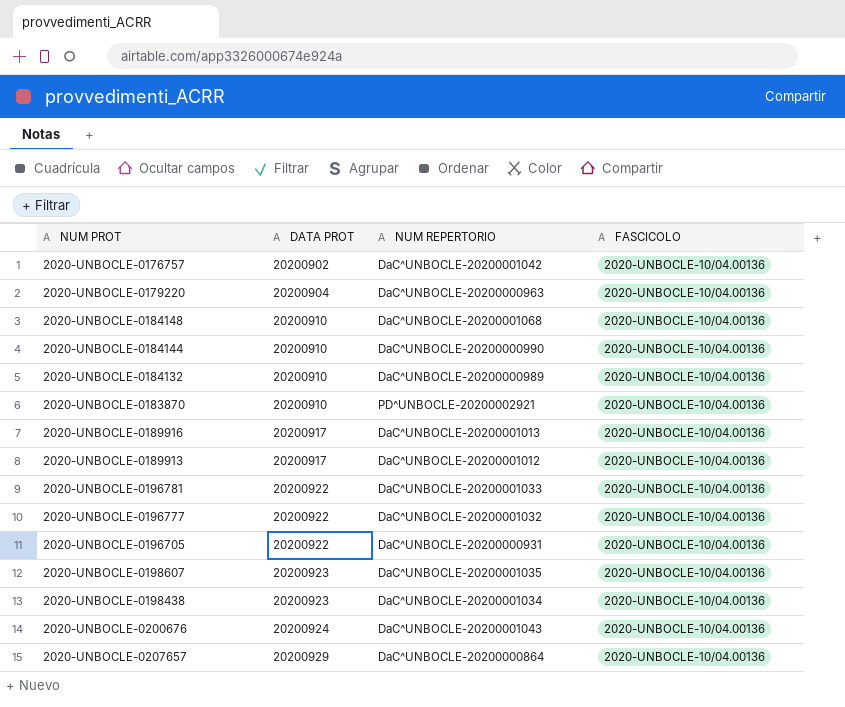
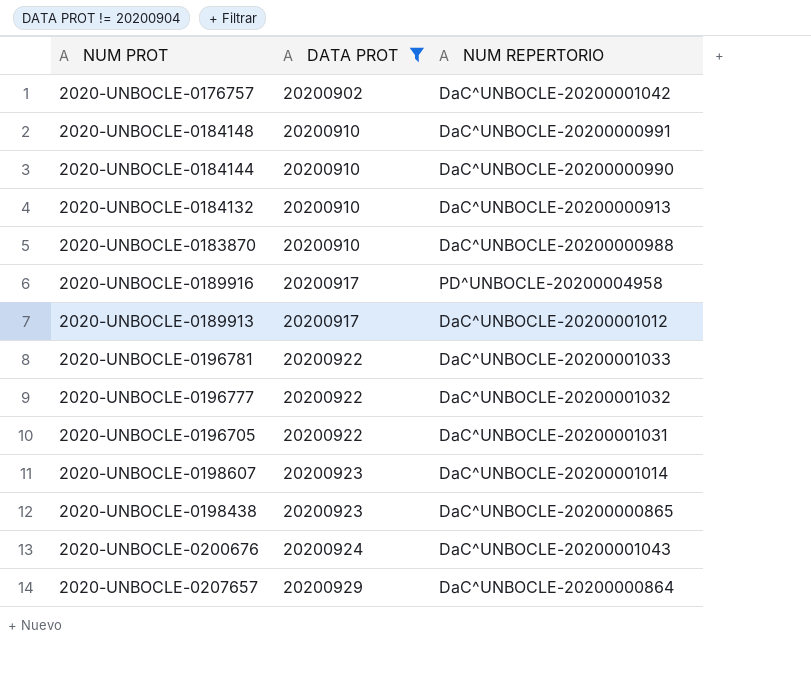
filter: none -> DATA PROT != 20200904
column FASCICOLO | position: 4 -> none
2020-UNBOCLE-0184148 | NUM REPERTORIO: DaC^UNBOCLE-20200001068 -> DaC^UNBOCLE-20200000991
2020-UNBOCLE-0184132 | NUM REPERTORIO: DaC^UNBOCLE-20200000989 -> DaC^UNBOCLE-20200000913
2020-UNBOCLE-0183870 | NUM REPERTORIO: PD^UNBOCLE-20200002921 -> DaC^UNBOCLE-20200000988
2020-UNBOCLE-0189916 | NUM REPERTORIO: DaC^UNBOCLE-20200001013 -> PD^UNBOCLE-20200004958
2020-UNBOCLE-0196705 | NUM REPERTORIO: DaC^UNBOCLE-20200000931 -> DaC^UNBOCLE-20200001031
2020-UNBOCLE-0198607 | NUM REPERTORIO: DaC^UNBOCLE-20200001035 -> DaC^UNBOCLE-20200001014
2020-UNBOCLE-0198438 | NUM REPERTORIO: DaC^UNBOCLE-20200001034 -> DaC^UNBOCLE-20200000865

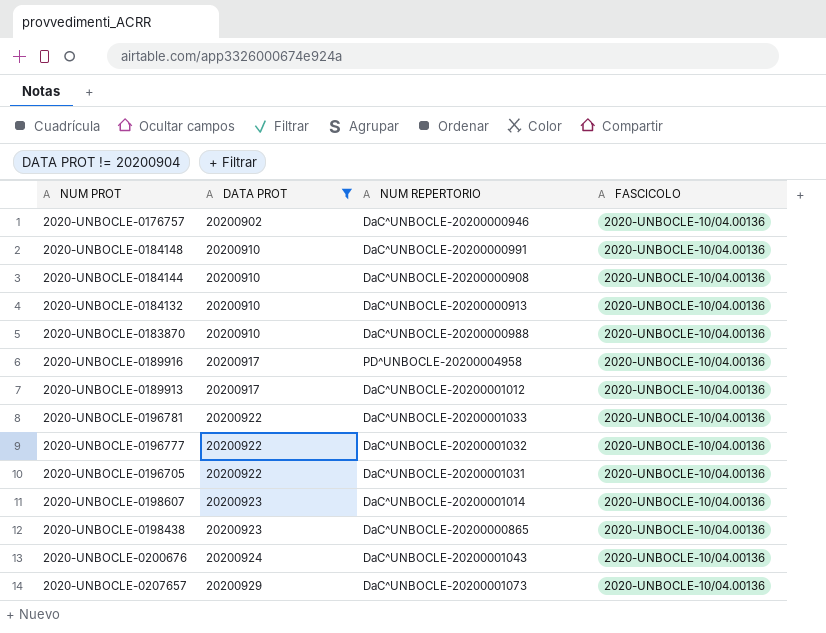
column FASCICOLO | position: none -> 4
2020-UNBOCLE-0176757 | NUM REPERTORIO: DaC^UNBOCLE-20200001042 -> DaC^UNBOCLE-20200000946
2020-UNBOCLE-0184144 | NUM REPERTORIO: DaC^UNBOCLE-20200000990 -> DaC^UNBOCLE-20200000908
2020-UNBOCLE-0207657 | NUM REPERTORIO: DaC^UNBOCLE-20200000864 -> DaC^UNBOCLE-20200001073

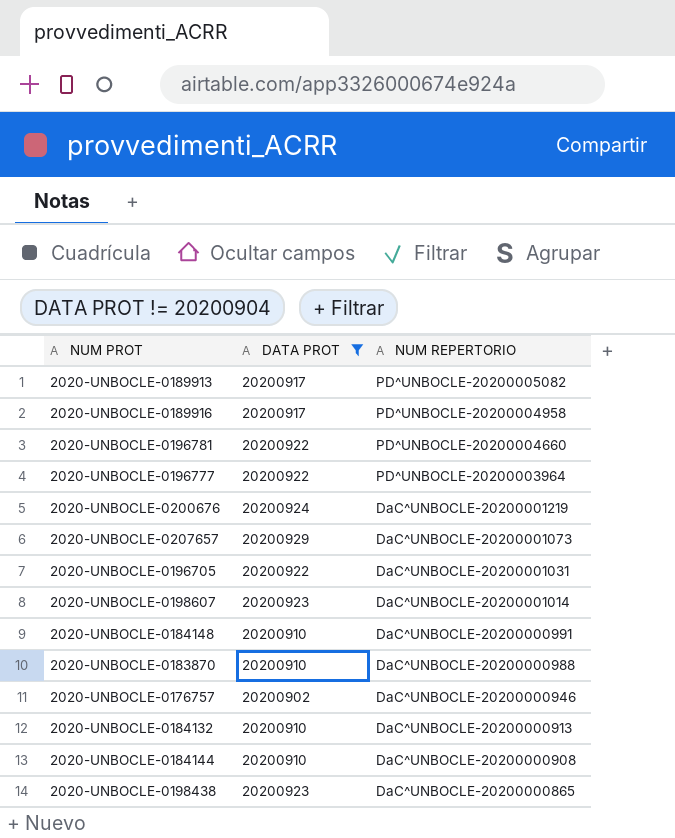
row order: DATA PROT ascending -> NUM REPERTORIO descending
column FASCICOLO | position: 4 -> none
2020-UNBOCLE-0189913 | NUM REPERTORIO: DaC^UNBOCLE-20200001012 -> PD^UNBOCLE-20200005082
2020-UNBOCLE-0196781 | NUM REPERTORIO: DaC^UNBOCLE-20200001033 -> PD^UNBOCLE-20200004660
2020-UNBOCLE-0196777 | NUM REPERTORIO: DaC^UNBOCLE-20200001032 -> PD^UNBOCLE-20200003964
2020-UNBOCLE-0200676 | NUM REPERTORIO: DaC^UNBOCLE-20200001043 -> DaC^UNBOCLE-20200001219

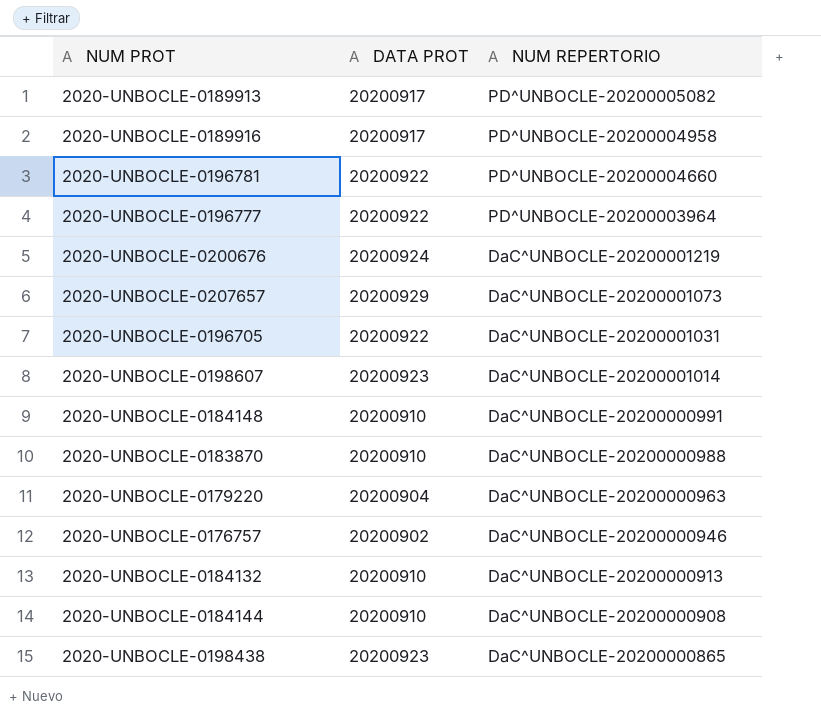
filter: DATA PROT != 20200904 -> none

